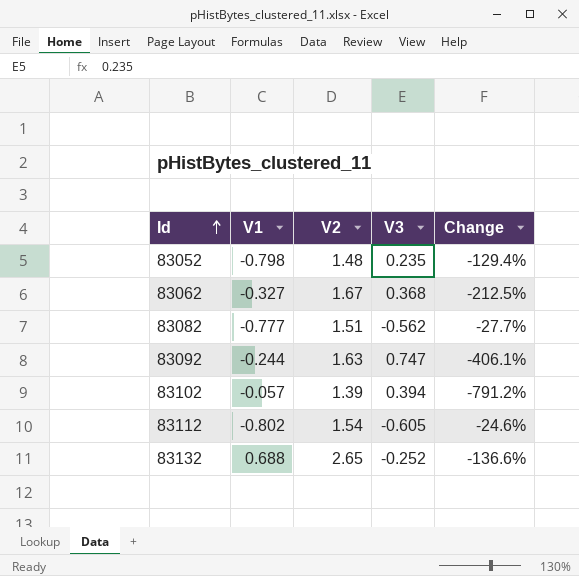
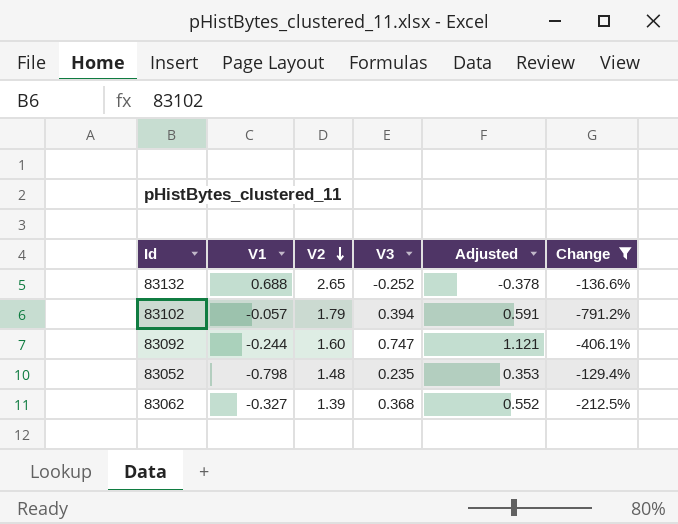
filter: none -> Change <= -129.4%
row order: Id ascending -> V2 descending
column Adjusted | formula: none -> [V3] * 1.5
83102 | V2: 1.39 -> 1.79
83092 | V2: 1.63 -> 1.60
83062 | V2: 1.67 -> 1.39

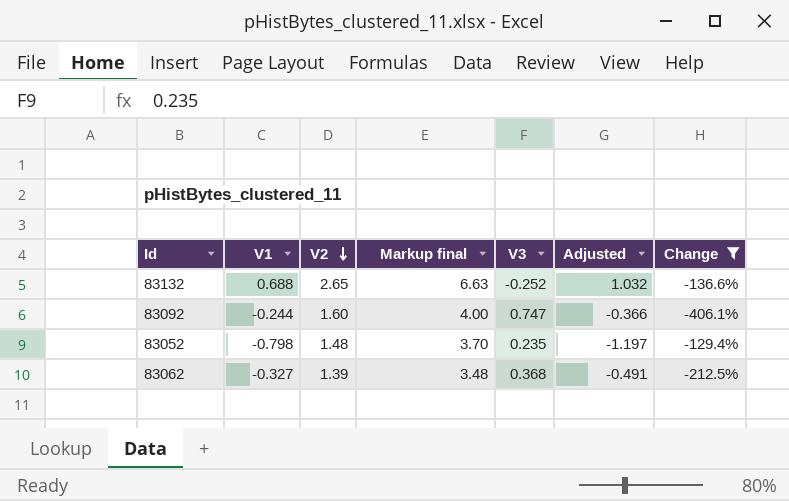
column Markup final | formula: none -> [V2] * 2.5
column Adjusted | formula: [V3] * 1.5 -> [V1] * 1.5
row 83102: -0.057 | 1.79 | 0.394 | 0.591 | -791.2% -> none

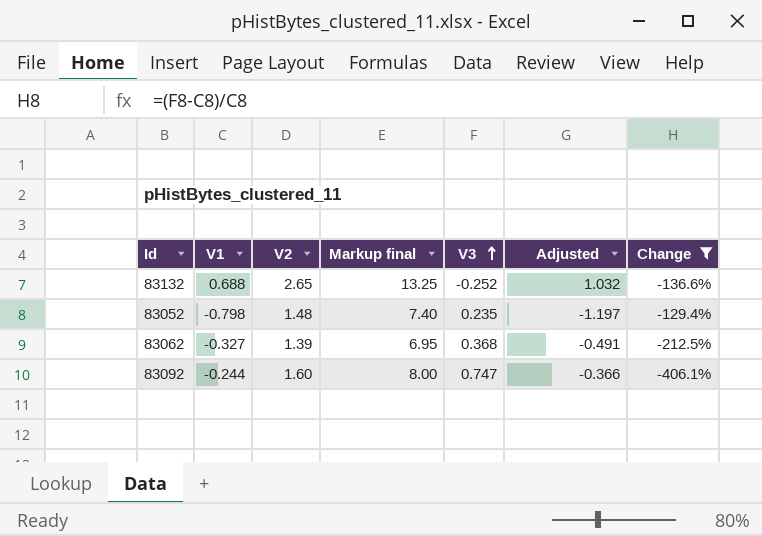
row order: V2 descending -> V3 ascending
column Markup final | formula: [V2] * 2.5 -> [V2] * 5

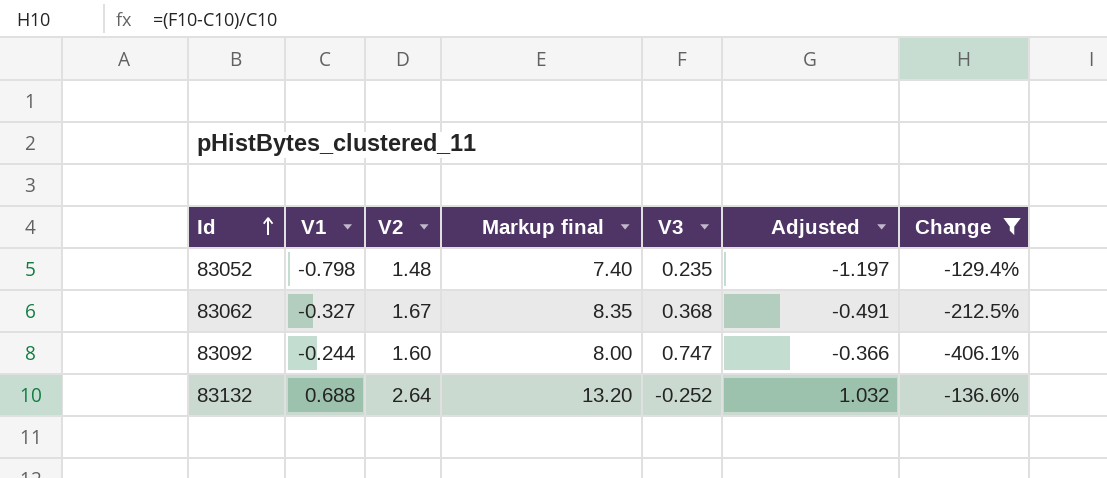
row order: V3 ascending -> Id ascending
83062 | V2: 1.39 -> 1.67
83062 | Markup final: 6.95 -> 8.35
83132 | V2: 2.65 -> 2.64
83132 | Markup final: 13.25 -> 13.20

